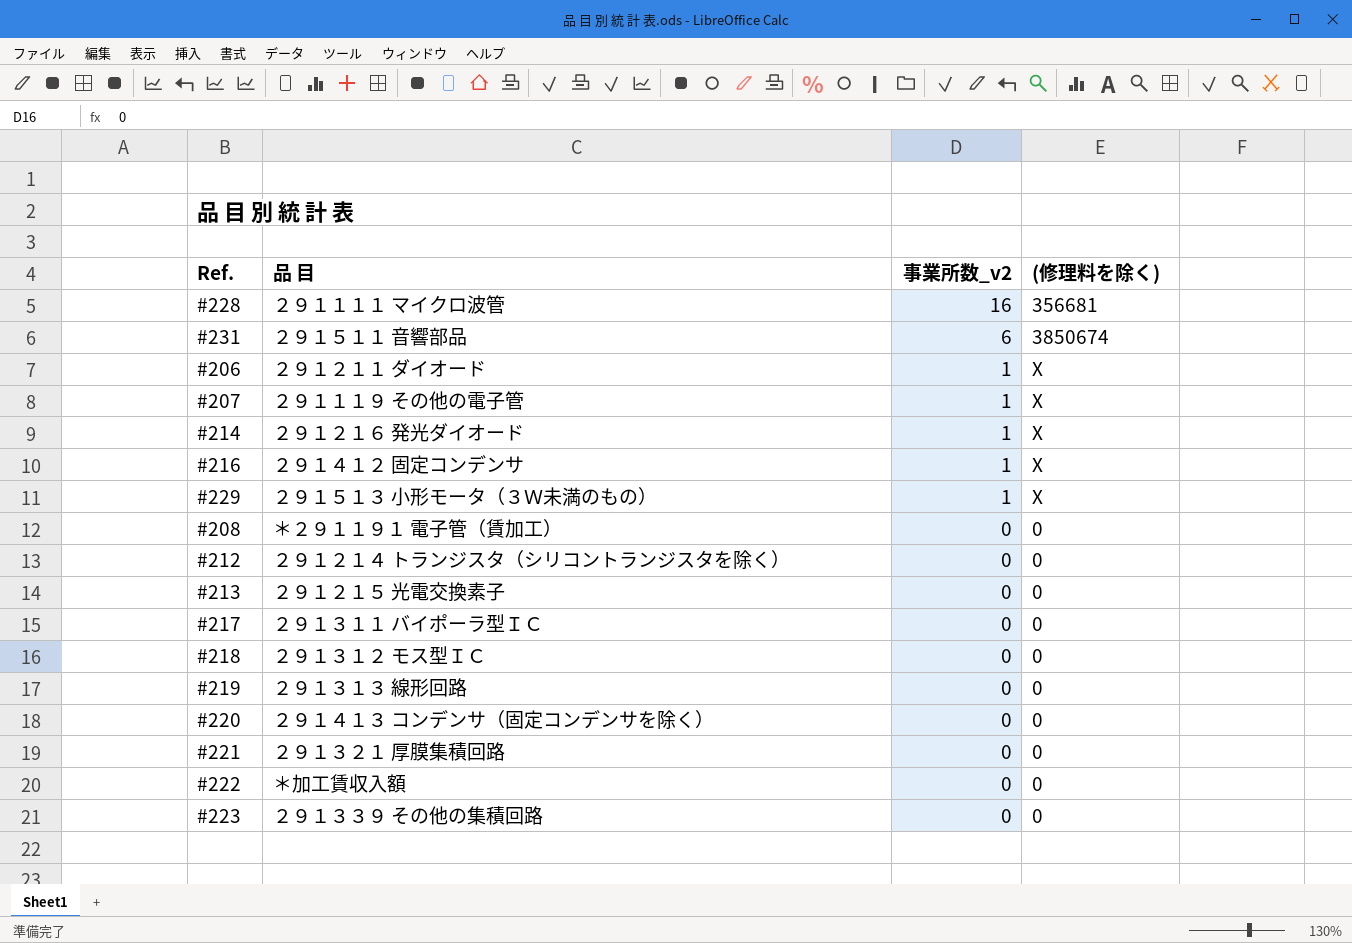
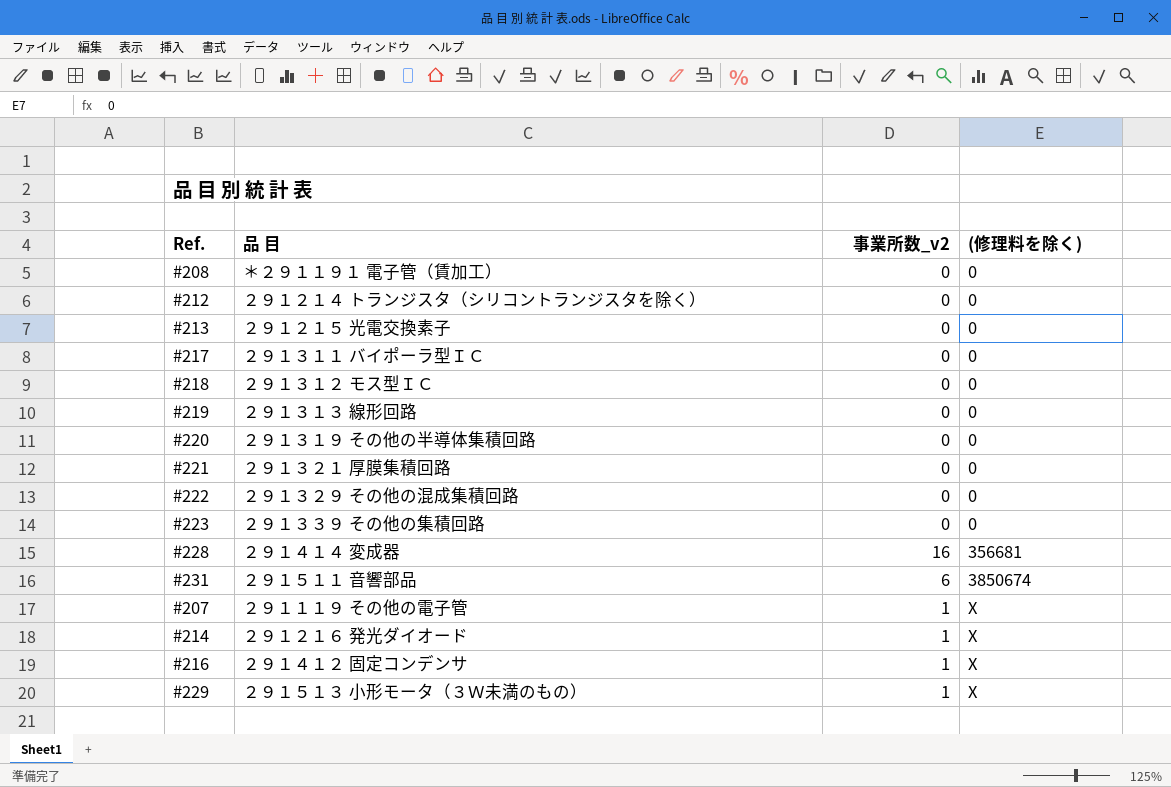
row order: 事業所数_v2 descending -> (修理料を除く) ascending
row #206: ２９１２１１ ダイオード | 1 | X -> none
#220 | 品 目: ２９１４１３ コンデンサ（固定コンデンサを除く） -> ２９１３１９ その他の半導体集積回路
#222 | 品 目: ＊加工賃収入額 -> ２９１３２９ その他の混成集積回路
#228 | 品 目: ２９１１１１ マイクロ波管 -> ２９１４１４ 変成器

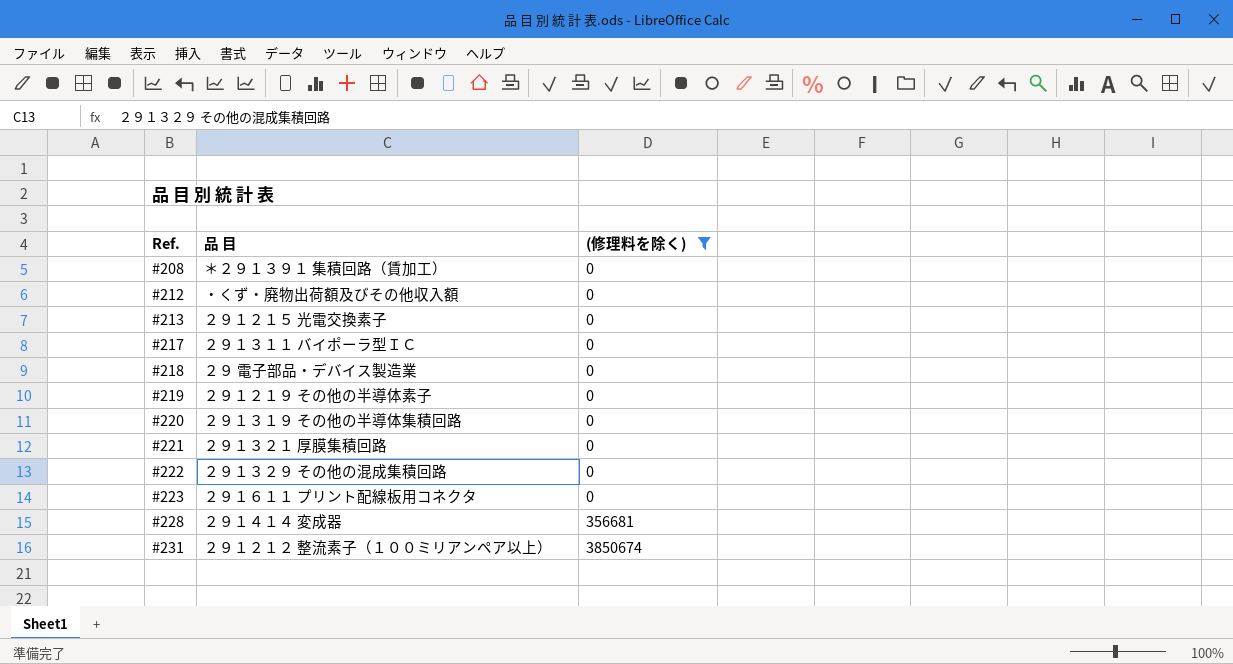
filter: none -> (修理料を除く) != X
column 事業所数_v2 | position: 3 -> none
#208 | 品 目: ＊２９１１９１ 電子管（賃加工） -> ＊２９１３９１ 集積回路（賃加工）
#212 | 品 目: ２９１２１４ トランジスタ（シリコントランジスタを除く） -> ・くず・廃物出荷額及びその他収入額
#218 | 品 目: ２９１３１２ モス型ＩＣ -> ２９ 電子部品・デバイス製造業
#219 | 品 目: ２９１３１３ 線形回路 -> ２９１２１９ その他の半導体素子
#223 | 品 目: ２９１３３９ その他の集積回路 -> ２９１６１１ プリント配線板用コネクタ
#231 | 品 目: ２９１５１１ 音響部品 -> ２９１２１２ 整流素子（１００ミリアンペア以上）

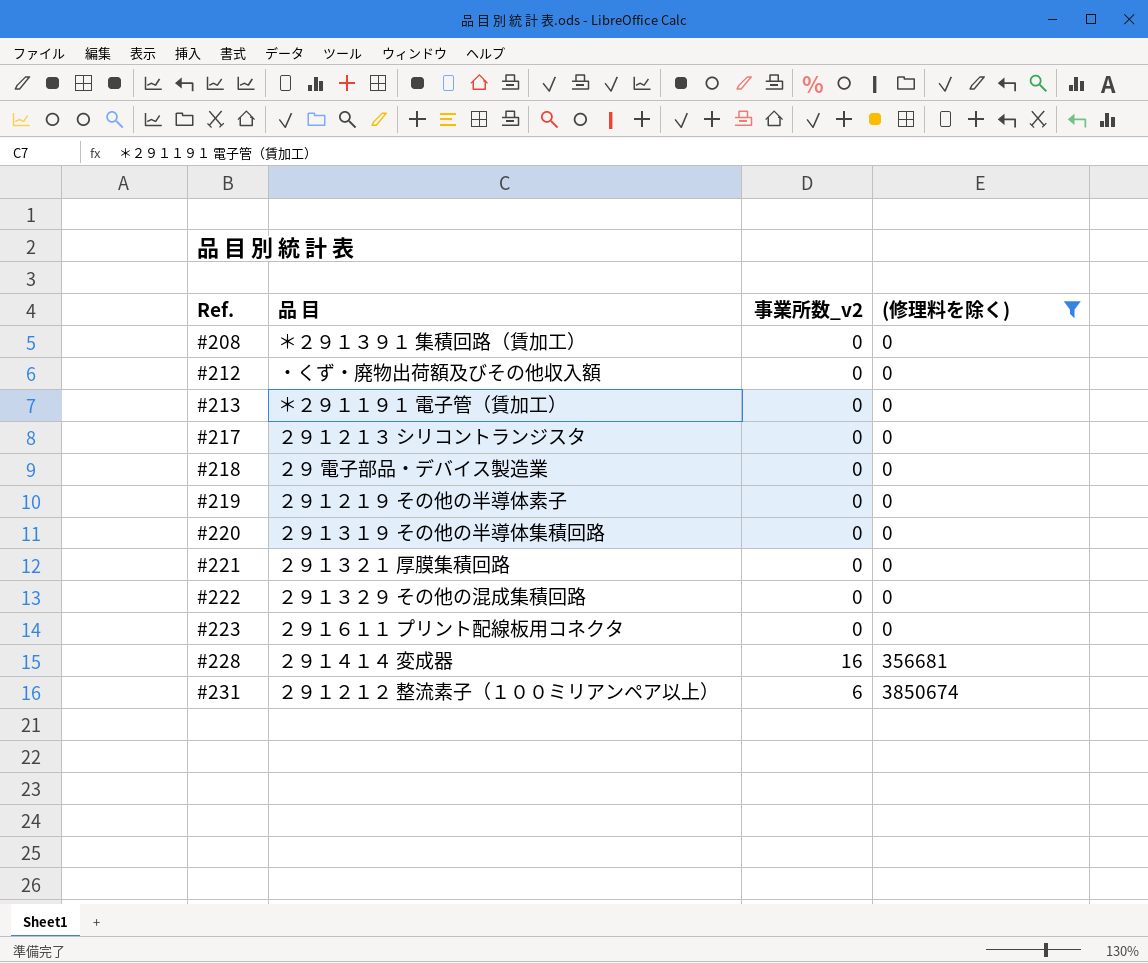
column 事業所数_v2 | position: none -> 3
#213 | 品 目: ２９１２１５ 光電交換素子 -> ＊２９１１９１ 電子管（賃加工）
#217 | 品 目: ２９１３１１ バイポーラ型ＩＣ -> ２９１２１３ シリコントランジスタ

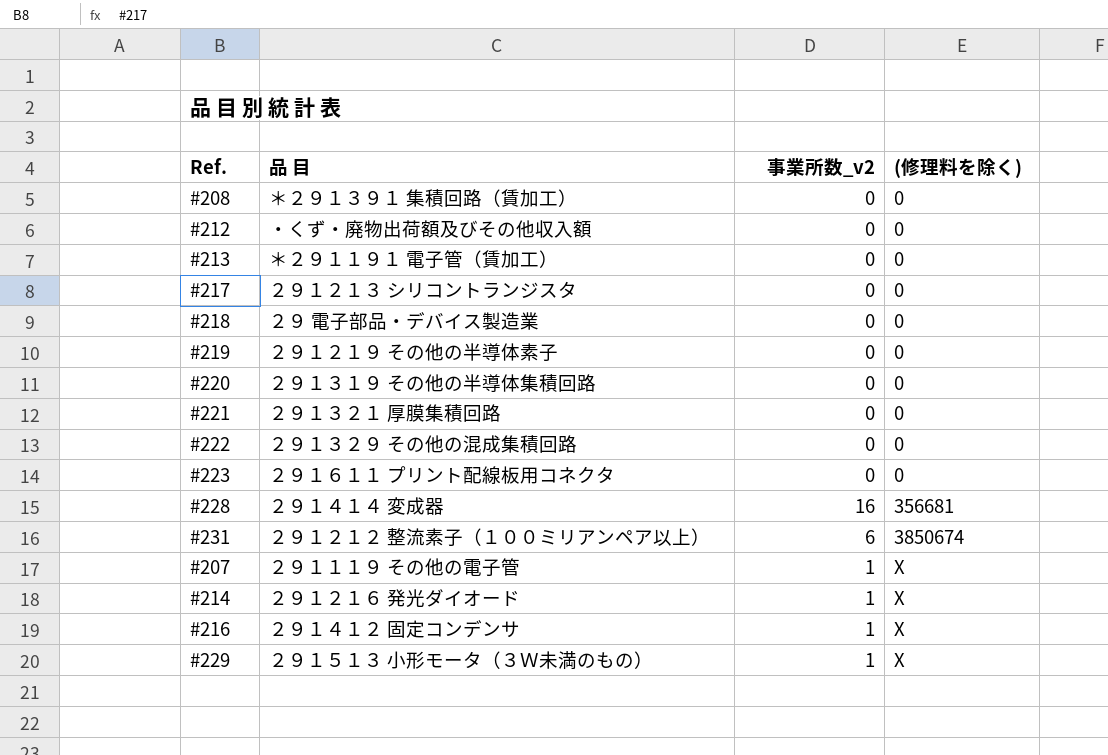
filter: (修理料を除く) != X -> none

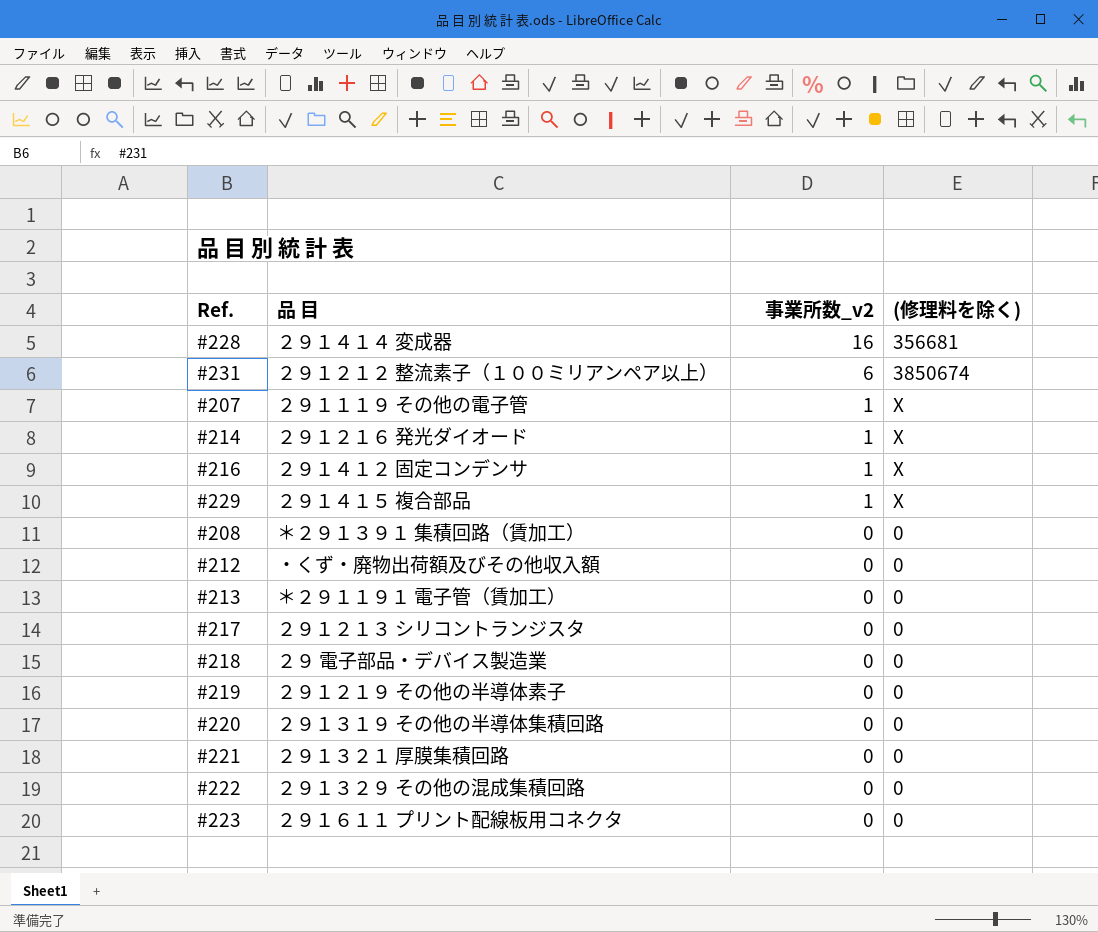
row order: (修理料を除く) ascending -> 事業所数_v2 descending
#229 | 品 目: ２９１５１３ 小形モータ（３Ｗ未満のもの） -> ２９１４１５ 複合部品

